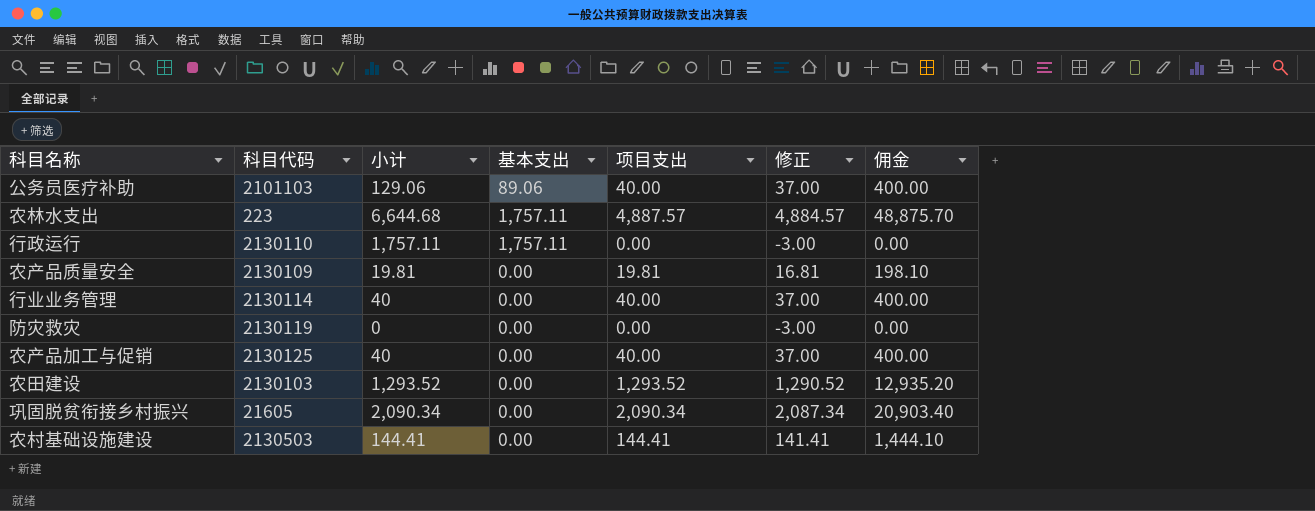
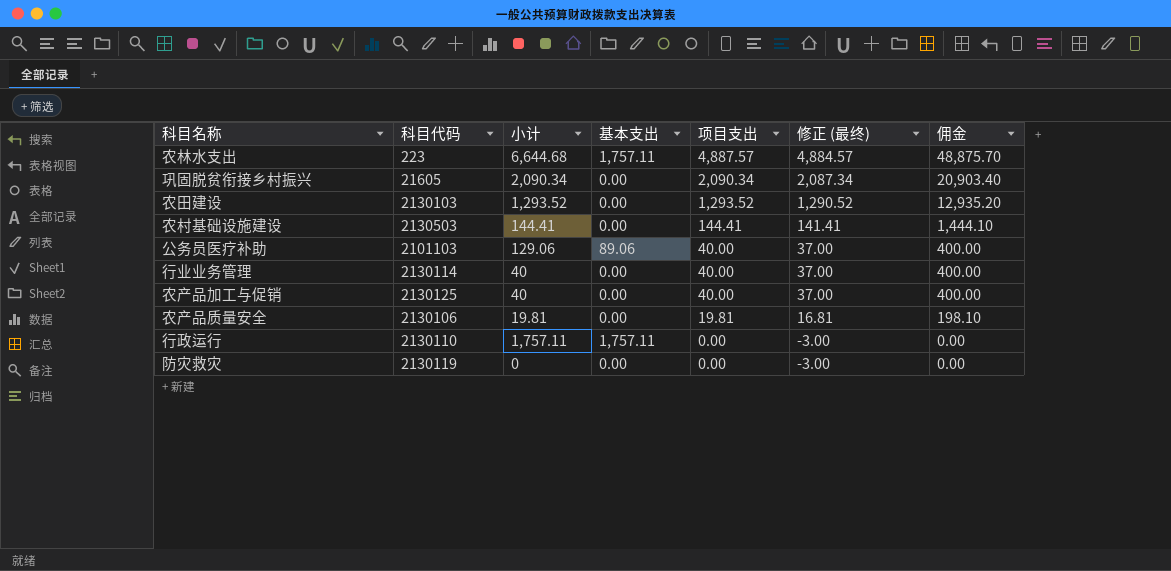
row order: none -> 项目支出 descending
column name: 修正 -> 修正 (最终)
农产品质量安全 | 科目代码: 2130109 -> 2130106

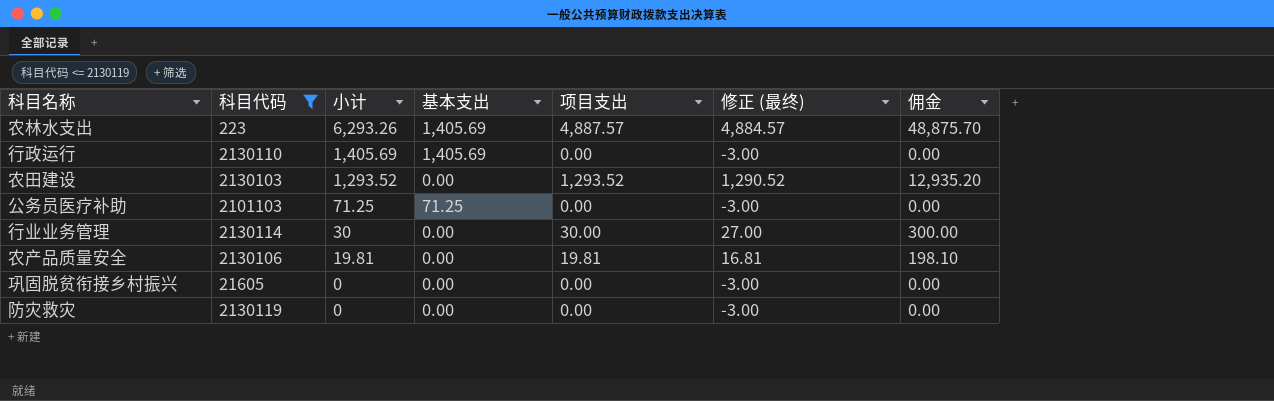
filter: none -> 科目代码 <= 2130119
row order: 项目支出 descending -> 小计 descending
农林水支出 | 小计: 6,644.68 -> 6,293.26
农林水支出 | 基本支出: 1,757.11 -> 1,405.69
行政运行 | 小计: 1,757.11 -> 1,405.69
行政运行 | 基本支出: 1,757.11 -> 1,405.69
公务员医疗补助 | 小计: 129.06 -> 71.25
公务员医疗补助 | 基本支出: 89.06 -> 71.25
公务员医疗补助 | 项目支出: 40.00 -> 0.00
公务员医疗补助 | 修正 (最终): 37.00 -> -3.00
公务员医疗补助 | 佣金: 400.00 -> 0.00
行业业务管理 | 小计: 40 -> 30
行业业务管理 | 项目支出: 40.00 -> 30.00
行业业务管理 | 修正 (最终): 37.00 -> 27.00
行业业务管理 | 佣金: 400.00 -> 300.00
巩固脱贫衔接乡村振兴 | 小计: 2,090.34 -> 0
巩固脱贫衔接乡村振兴 | 项目支出: 2,090.34 -> 0.00
巩固脱贫衔接乡村振兴 | 修正 (最终): 2,087.34 -> -3.00
巩固脱贫衔接乡村振兴 | 佣金: 20,903.40 -> 0.00

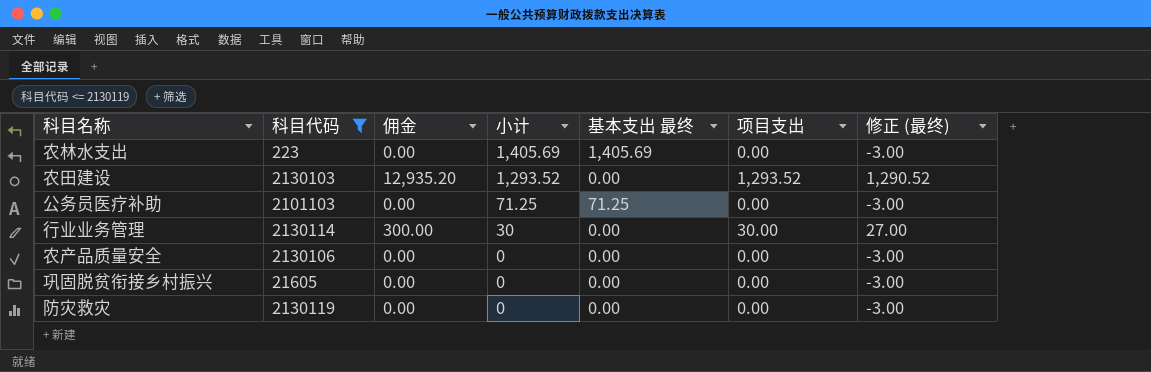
column 佣金 | position: 7 -> 3
column name: 基本支出 -> 基本支出 最终
row 行政运行: 2130110 | 1,405.69 | 1,405.69 | 0.00 | -3.00 | 0.00 -> none
农林水支出 | 佣金: 48,875.70 -> 0.00
农林水支出 | 小计: 6,293.26 -> 1,405.69
农林水支出 | 项目支出: 4,887.57 -> 0.00
农林水支出 | 修正 (最终): 4,884.57 -> -3.00
农产品质量安全 | 佣金: 198.10 -> 0.00
农产品质量安全 | 小计: 19.81 -> 0
农产品质量安全 | 项目支出: 19.81 -> 0.00
农产品质量安全 | 修正 (最终): 16.81 -> -3.00

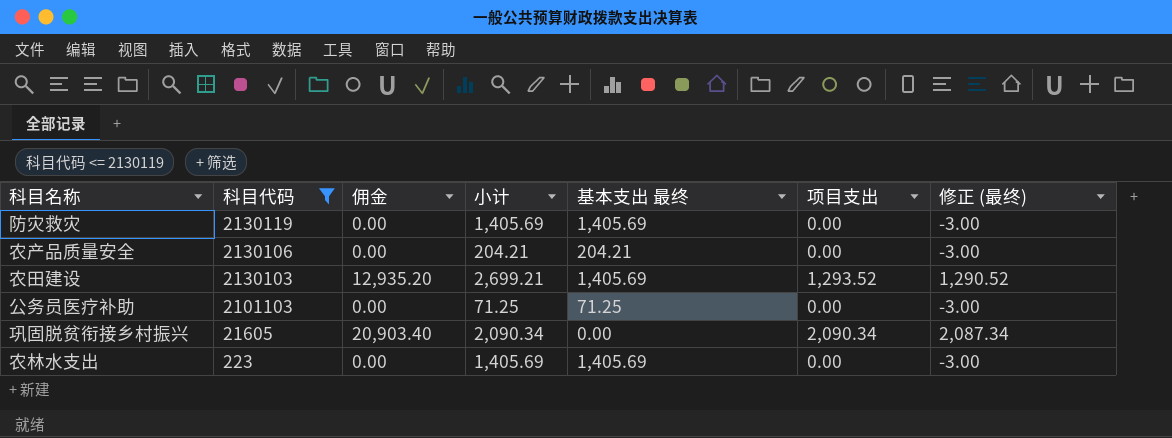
row order: 小计 descending -> 科目代码 descending
row 行业业务管理: 2130114 | 300.00 | 30 | 0.00 | 30.00 | 27.00 -> none
防灾救灾 | 小计: 0 -> 1,405.69
防灾救灾 | 基本支出 最终: 0.00 -> 1,405.69
农产品质量安全 | 小计: 0 -> 204.21
农产品质量安全 | 基本支出 最终: 0.00 -> 204.21
农田建设 | 小计: 1,293.52 -> 2,699.21
农田建设 | 基本支出 最终: 0.00 -> 1,405.69
巩固脱贫衔接乡村振兴 | 佣金: 0.00 -> 20,903.40
巩固脱贫衔接乡村振兴 | 小计: 0 -> 2,090.34
巩固脱贫衔接乡村振兴 | 项目支出: 0.00 -> 2,090.34
巩固脱贫衔接乡村振兴 | 修正 (最终): -3.00 -> 2,087.34

